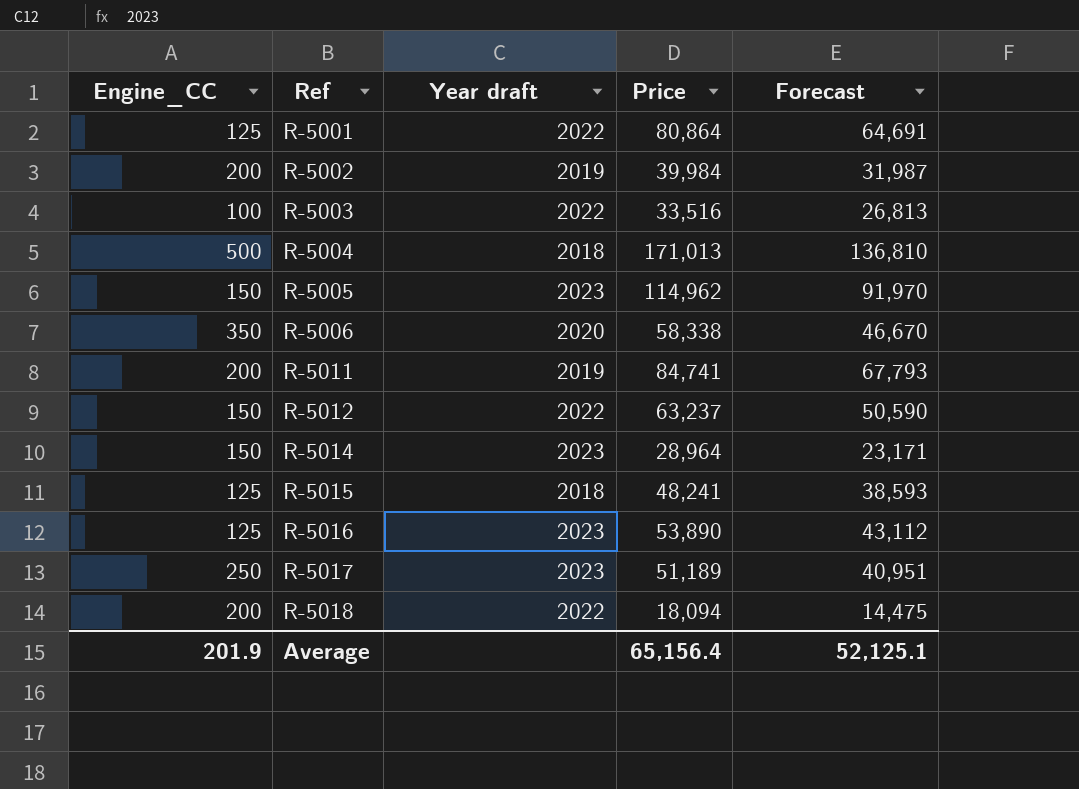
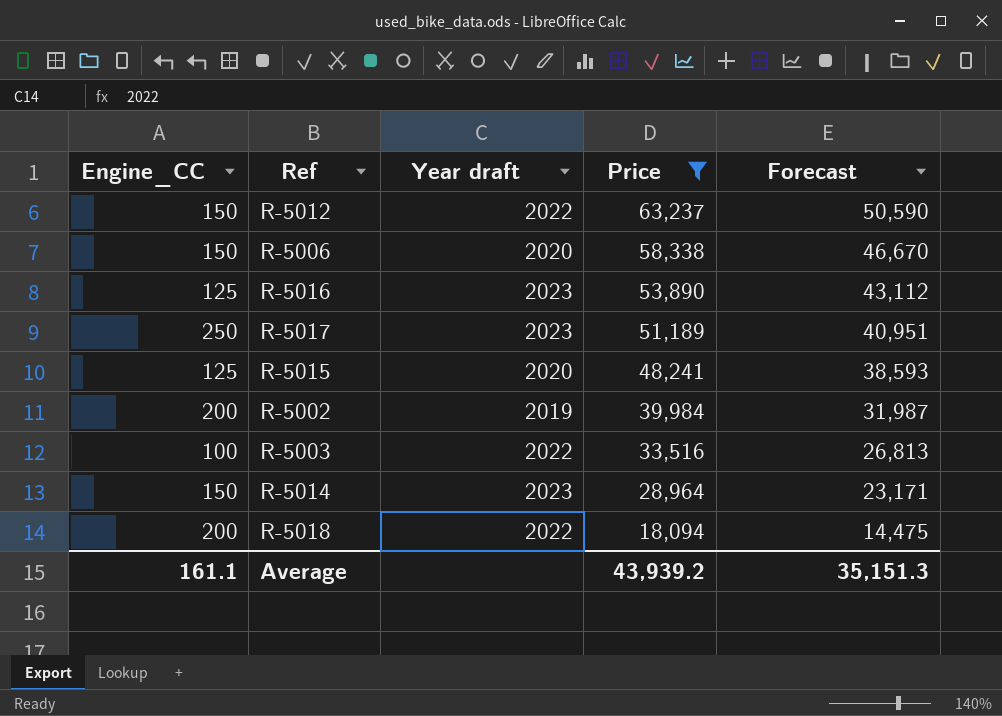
filter: none -> Price <= 63,237
row order: Ref ascending -> Price descending
R-5006 | Engine_CC: 350 -> 150
R-5015 | Year draft: 2018 -> 2020
Average | Engine_CC: 201.9 -> 161.1
Average | Price: 65,156.4 -> 43,939.2
Average | Forecast: 52,125.1 -> 35,151.3

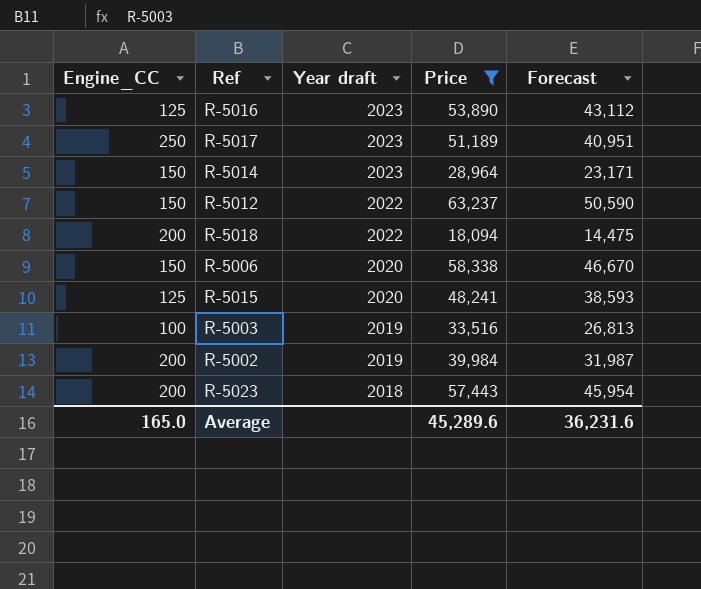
row order: Price descending -> Year draft descending
R-5003 | Year draft: 2022 -> 2019
row R-5023: none -> 200 | 2018 | 57,443 | 45,954
Average | Engine_CC: 161.1 -> 165.0
Average | Price: 43,939.2 -> 45,289.6
Average | Forecast: 35,151.3 -> 36,231.6

